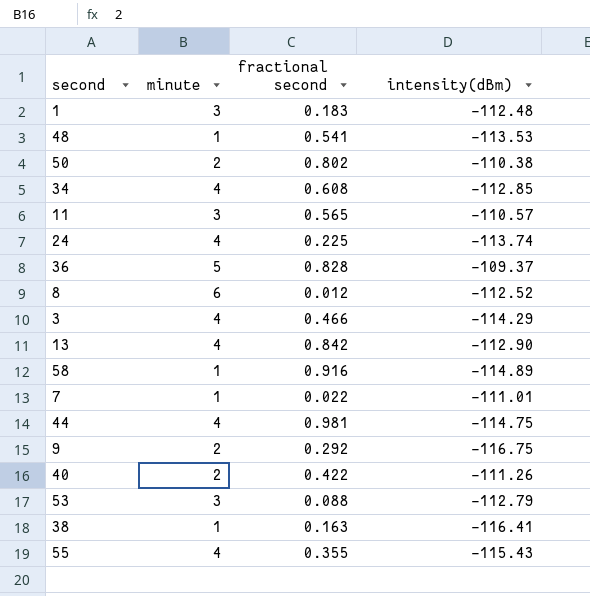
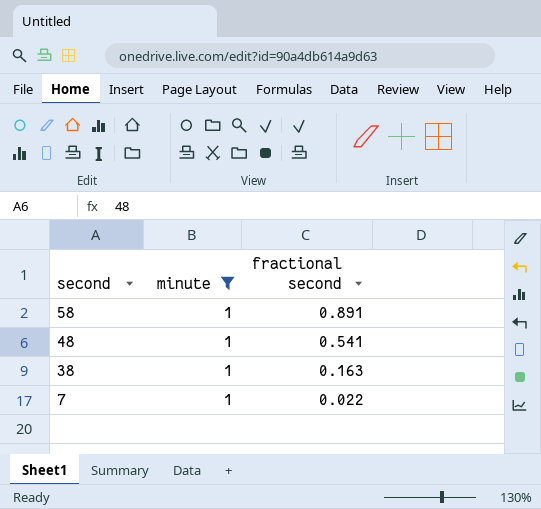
filter: none -> minute = 1
row order: none -> second descending
column intensity(dBm) | position: 4 -> none
58 | fractional second: 0.916 -> 0.891

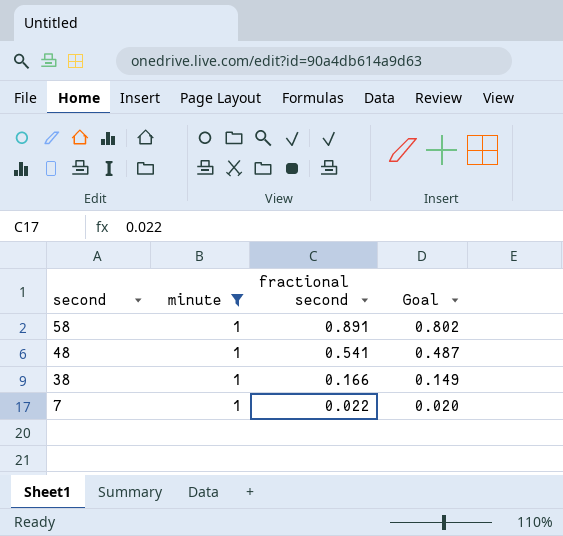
column Goal | formula: none -> [fractional second] * 0.9
38 | fractional second: 0.163 -> 0.166

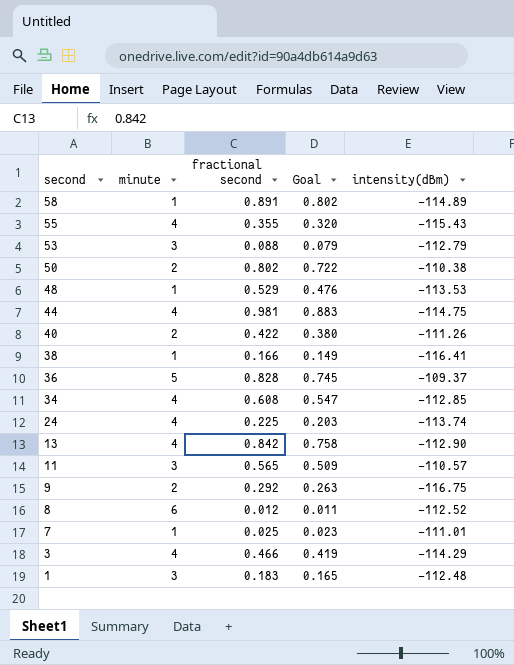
filter: minute = 1 -> none
column intensity(dBm) | position: none -> 5
48 | fractional second: 0.541 -> 0.529
48 | Goal: 0.487 -> 0.476
7 | fractional second: 0.022 -> 0.025
7 | Goal: 0.020 -> 0.023

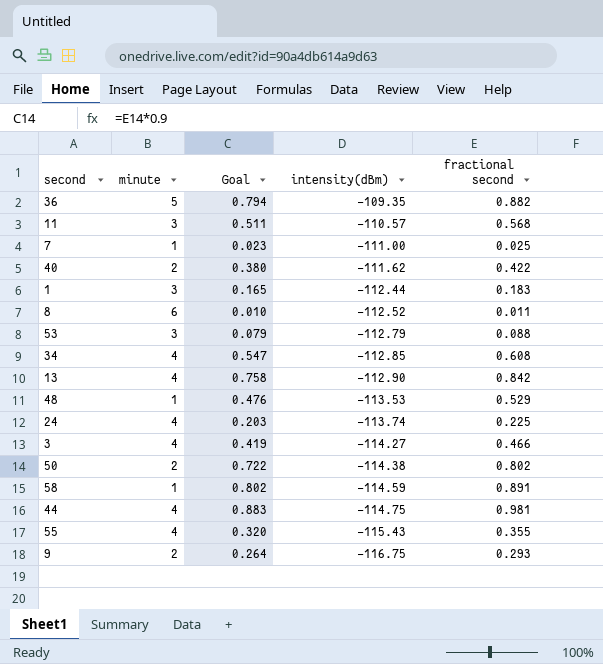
row order: second descending -> intensity(dBm) descending
column fractional second | position: 3 -> 5
row 38: 1 | 0.166 | 0.149 | -116.41 -> none
36 | Goal: 0.745 -> 0.794
36 | intensity(dBm): -109.37 -> -109.35
36 | fractional second: 0.828 -> 0.882
11 | Goal: 0.509 -> 0.511
11 | fractional second: 0.565 -> 0.568
7 | intensity(dBm): -111.01 -> -111.00
40 | intensity(dBm): -111.26 -> -111.62
1 | intensity(dBm): -112.48 -> -112.44
8 | Goal: 0.011 -> 0.010
8 | fractional second: 0.012 -> 0.011
3 | intensity(dBm): -114.29 -> -114.27
50 | intensity(dBm): -110.38 -> -114.38
58 | intensity(dBm): -114.89 -> -114.59
9 | Goal: 0.263 -> 0.264
9 | fractional second: 0.292 -> 0.293

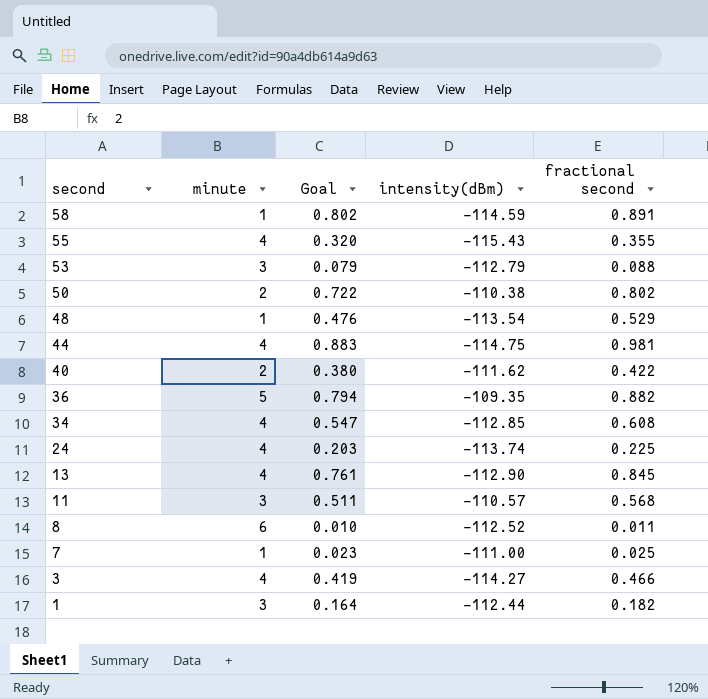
row order: intensity(dBm) descending -> second descending
row 9: 2 | 0.264 | -116.75 | 0.293 -> none
50 | intensity(dBm): -114.38 -> -110.38
48 | intensity(dBm): -113.53 -> -113.54
13 | Goal: 0.758 -> 0.761
13 | fractional second: 0.842 -> 0.845
1 | Goal: 0.165 -> 0.164
1 | fractional second: 0.183 -> 0.182

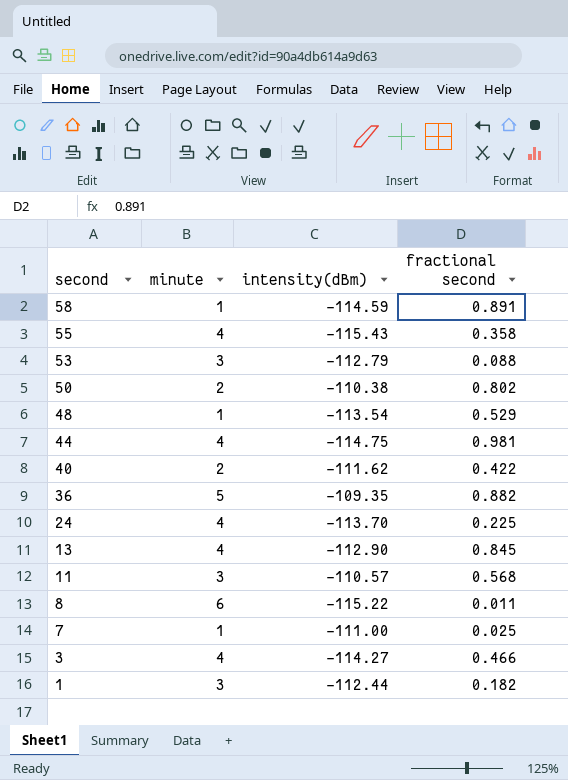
column Goal | formula: [fractional second] * 0.9 -> none
row 34: 4 | 0.547 | -112.85 | 0.608 -> none
55 | fractional second: 0.355 -> 0.358
24 | intensity(dBm): -113.74 -> -113.70
8 | intensity(dBm): -112.52 -> -115.22

